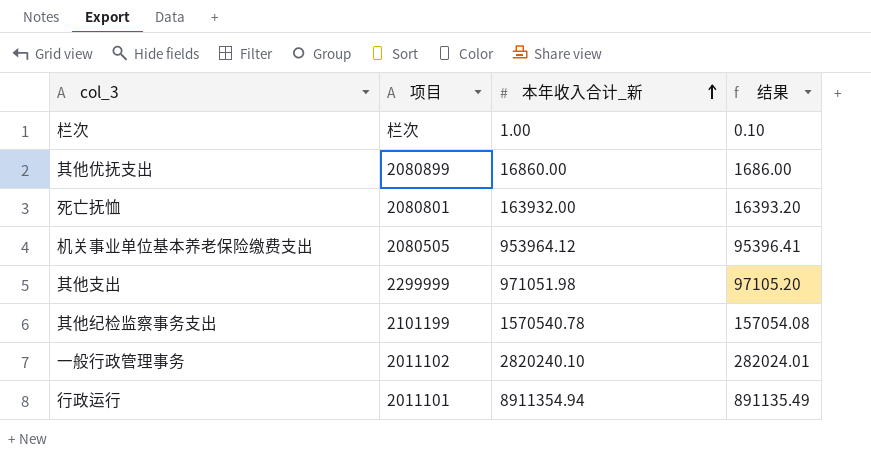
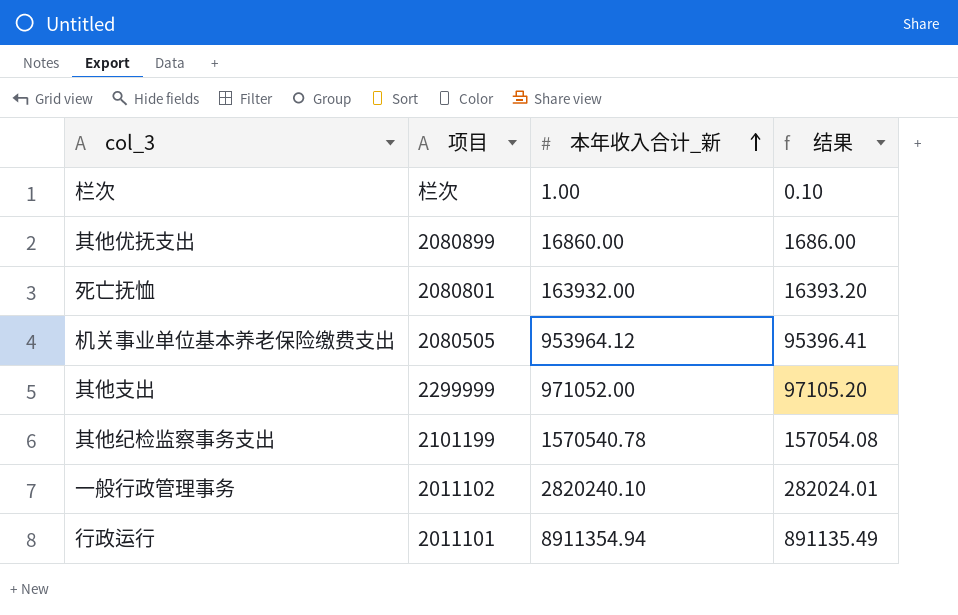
其他支出 | 本年收入合计_新: 971051.98 -> 971052.00

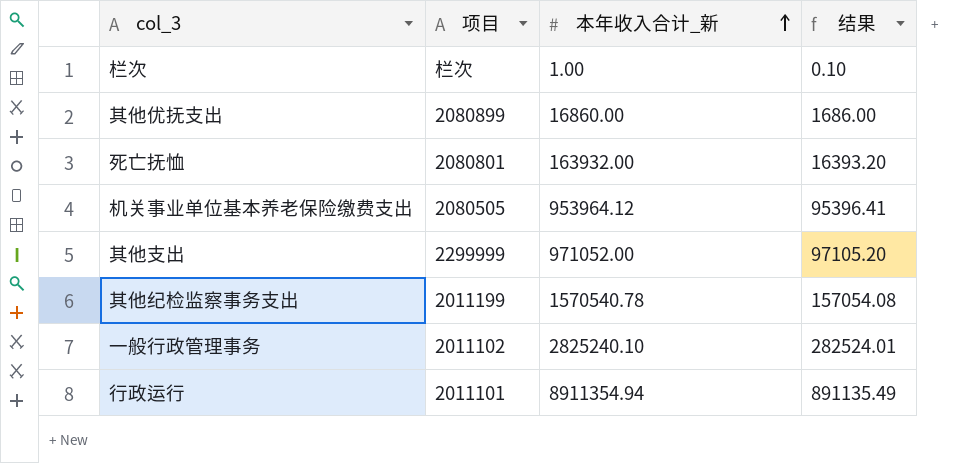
其他纪检监察事务支出 | 项目: 2101199 -> 2011199
一般行政管理事务 | 本年收入合计_新: 2820240.10 -> 2825240.10
一般行政管理事务 | 结果: 282024.01 -> 282524.01

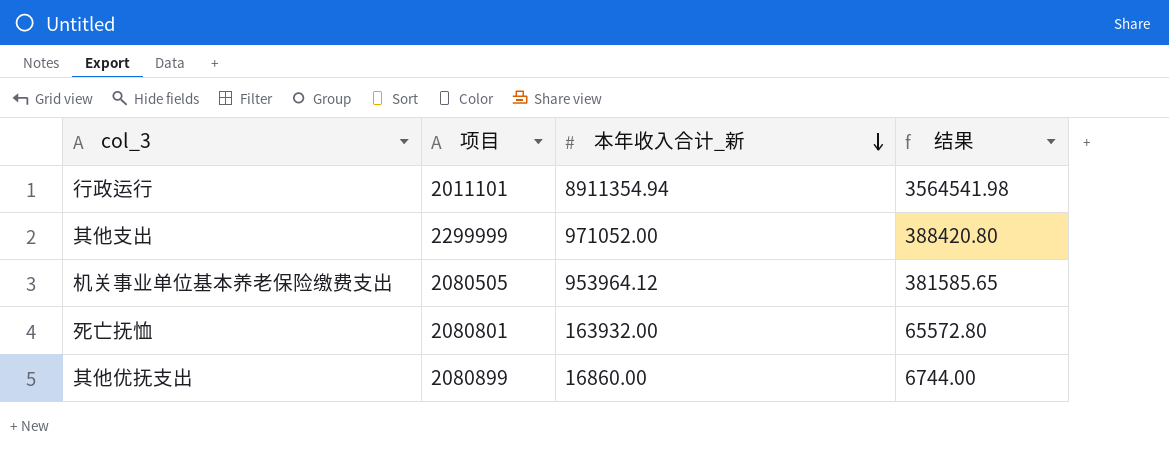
row order: 本年收入合计_新 ascending -> 本年收入合计_新 descending
column 结果 | formula: [本年收入合计_新] * 0.1 -> [本年收入合计_新] * 0.4
row 栏次: 栏次 | 1.00 | 0.10 -> none
row 其他纪检监察事务支出: 2011199 | 1570540.78 | 157054.08 -> none
row 一般行政管理事务: 2011102 | 2825240.10 | 282524.01 -> none

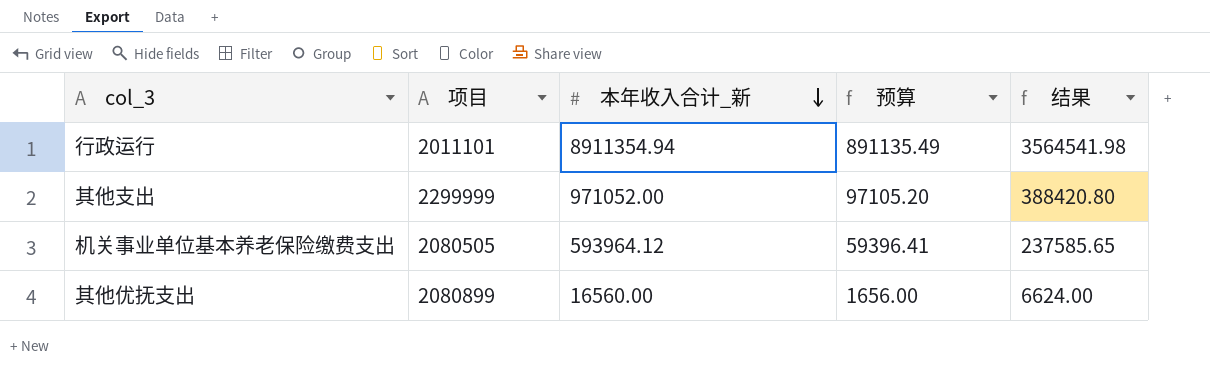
column 预算 | formula: none -> [本年收入合计_新] * 0.1
row 死亡抚恤: 2080801 | 163932.00 | 65572.80 -> none
机关事业单位基本养老保险缴费支出 | 本年收入合计_新: 953964.12 -> 593964.12
机关事业单位基本养老保险缴费支出 | 结果: 381585.65 -> 237585.65
其他优抚支出 | 本年收入合计_新: 16860.00 -> 16560.00
其他优抚支出 | 结果: 6744.00 -> 6624.00

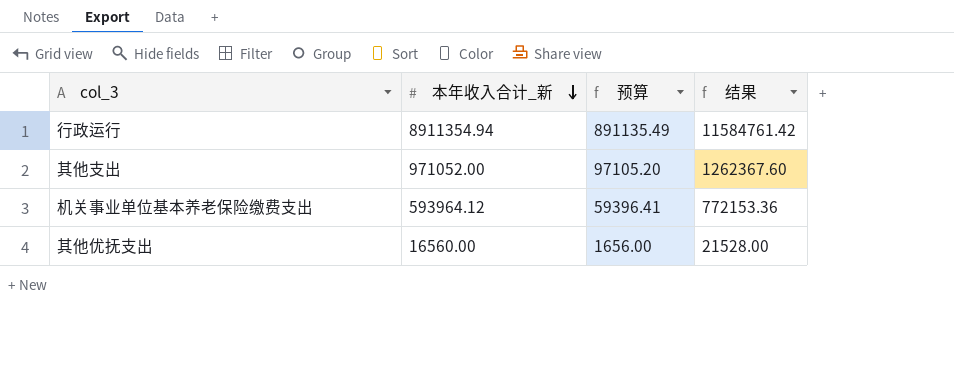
column 项目 | position: 2 -> none
column 结果 | formula: [本年收入合计_新] * 0.4 -> [本年收入合计_新] * 1.3

